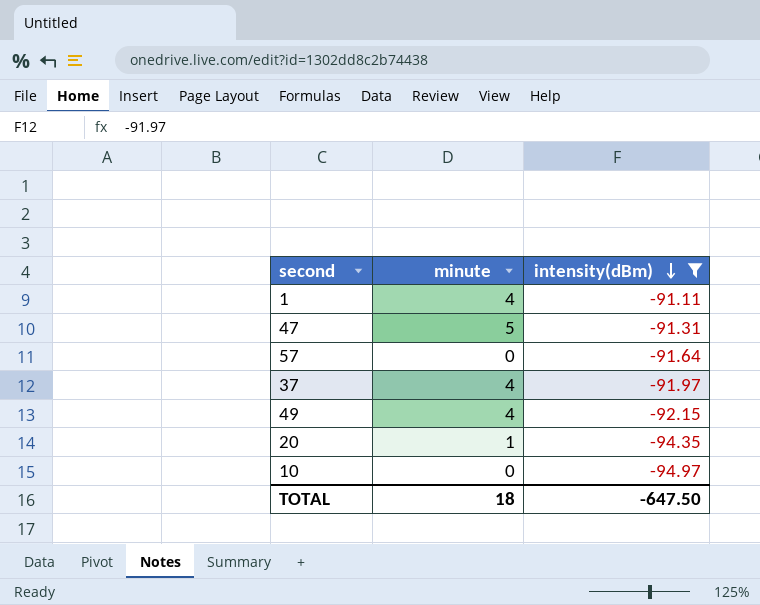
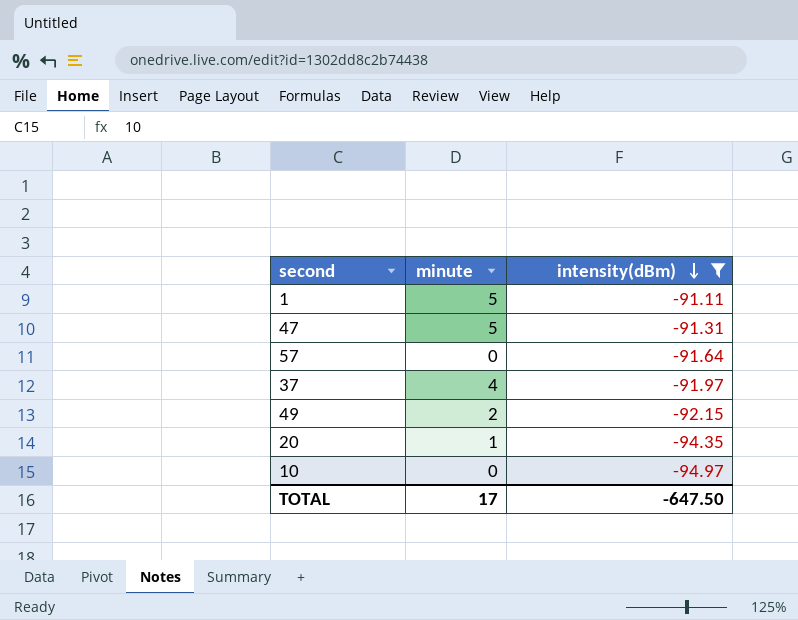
1 | minute: 4 -> 5
49 | minute: 4 -> 2
TOTAL | minute: 18 -> 17

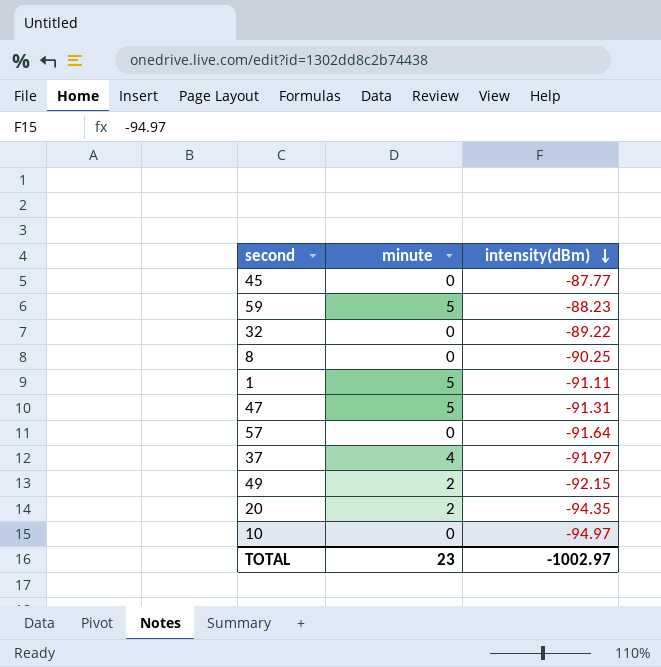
filter: intensity(dBm) <= -91.11 -> none
20 | minute: 1 -> 2
TOTAL | minute: 17 -> 23
TOTAL | intensity(dBm): -647.50 -> -1002.97

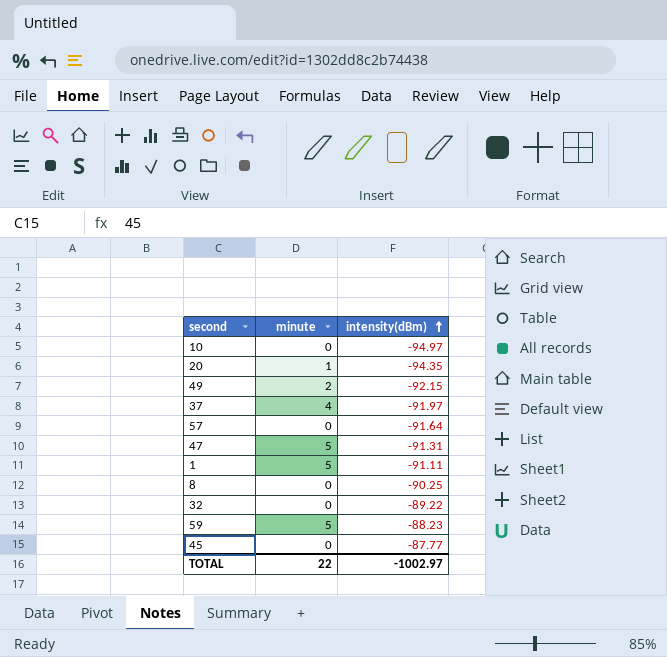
row order: intensity(dBm) descending -> intensity(dBm) ascending
20 | minute: 2 -> 1
TOTAL | minute: 23 -> 22

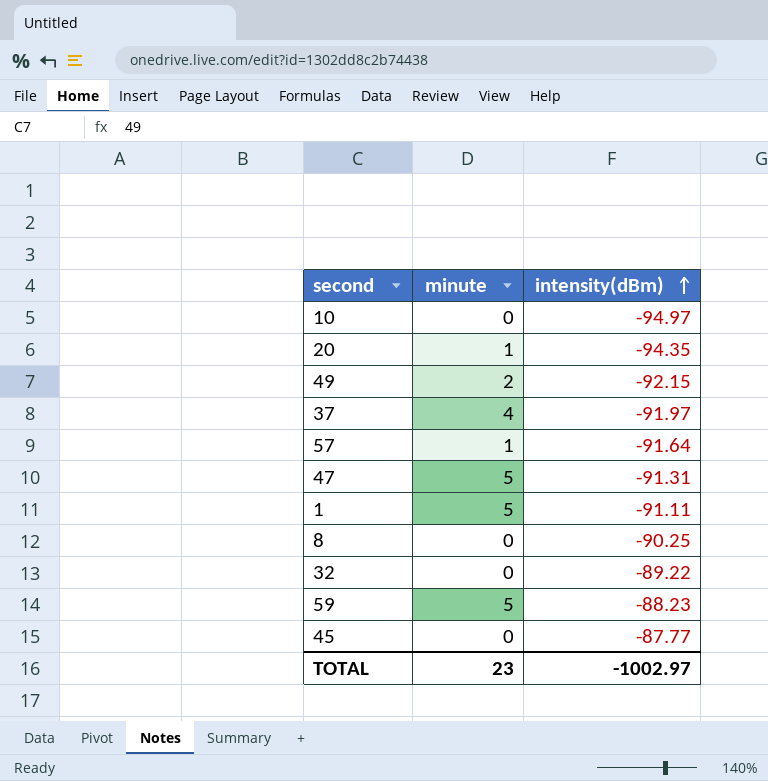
57 | minute: 0 -> 1
TOTAL | minute: 22 -> 23

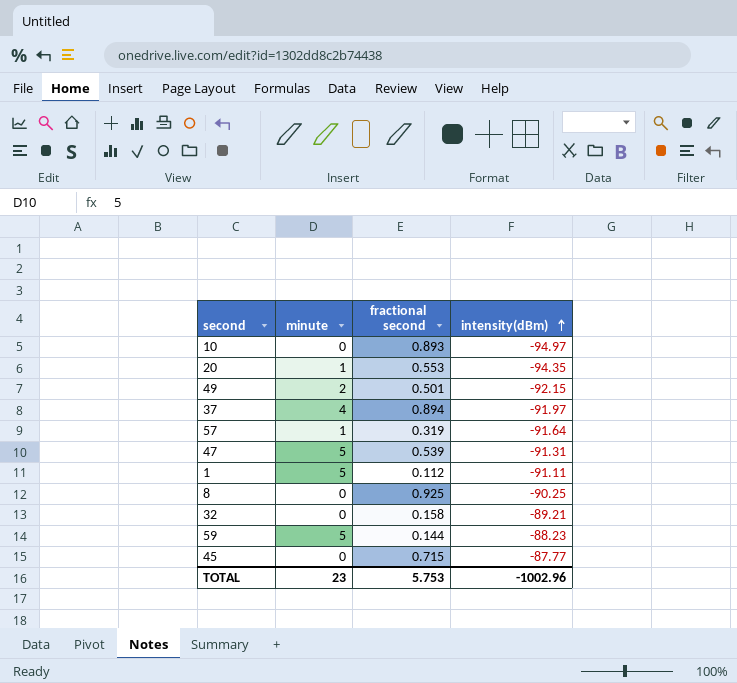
column fractional second | position: none -> 3
32 | intensity(dBm): -89.22 -> -89.21
TOTAL | intensity(dBm): -1002.97 -> -1002.96

